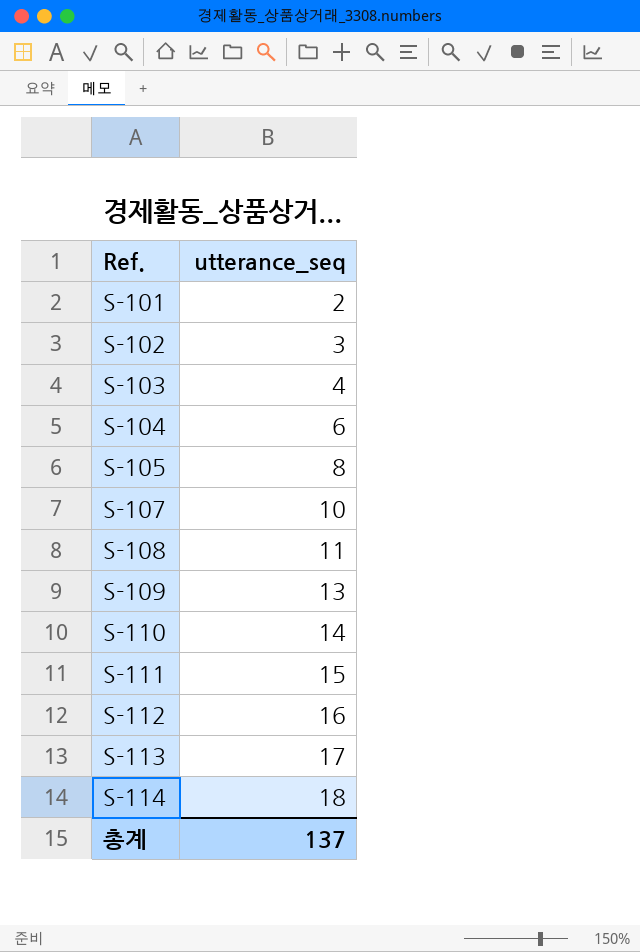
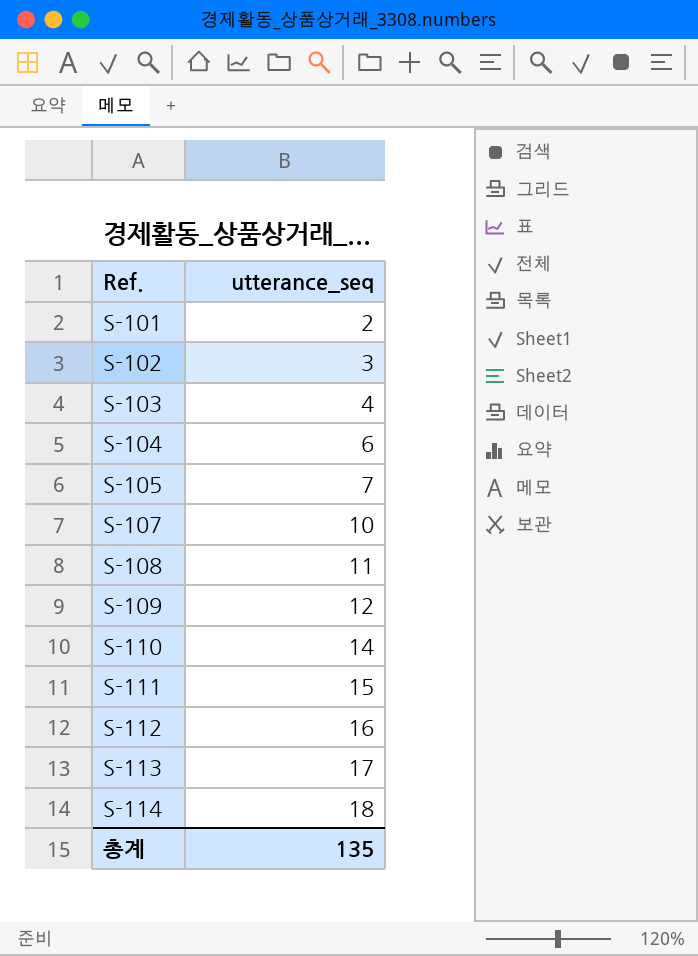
S-105 | utterance_seq: 8 -> 7
S-109 | utterance_seq: 13 -> 12
총계 | utterance_seq: 137 -> 135

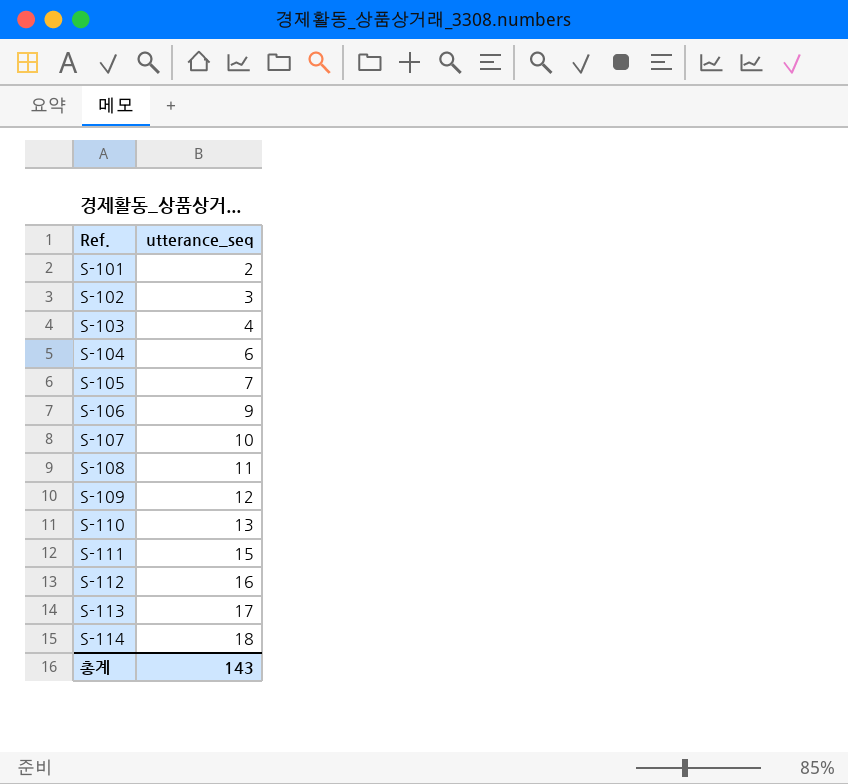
row S-106: none -> 9
S-110 | utterance_seq: 14 -> 13
총계 | utterance_seq: 135 -> 143

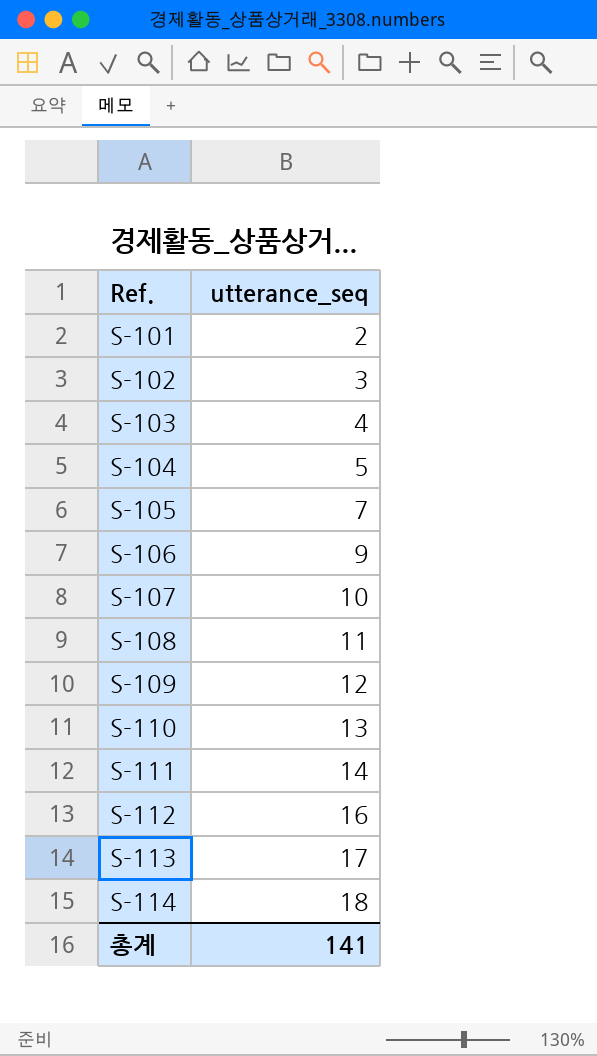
S-104 | utterance_seq: 6 -> 5
S-111 | utterance_seq: 15 -> 14
총계 | utterance_seq: 143 -> 141

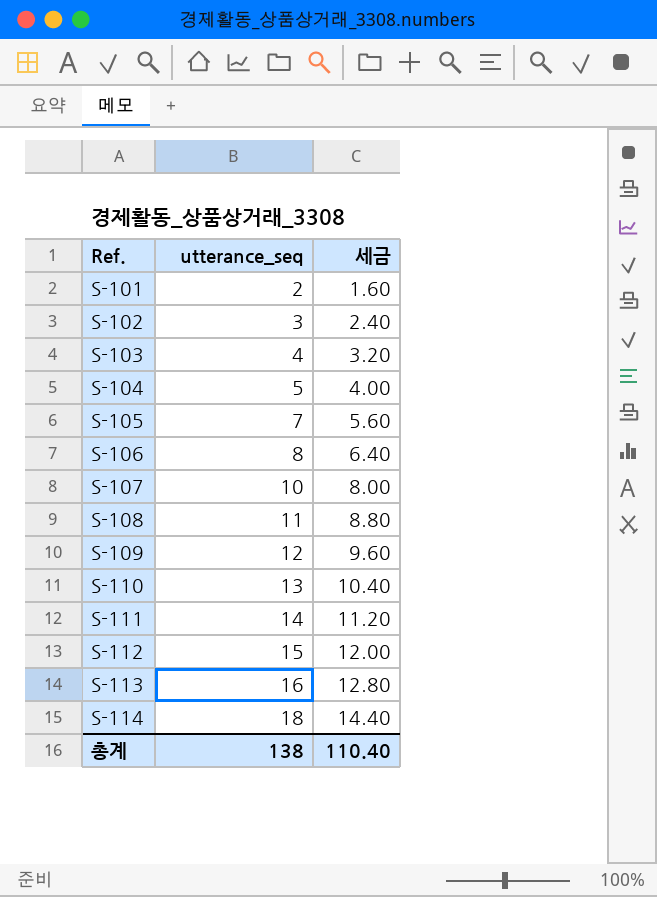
column 세금 | formula: none -> [utterance_seq] * 0.8
S-106 | utterance_seq: 9 -> 8
S-112 | utterance_seq: 16 -> 15
S-113 | utterance_seq: 17 -> 16
총계 | utterance_seq: 141 -> 138

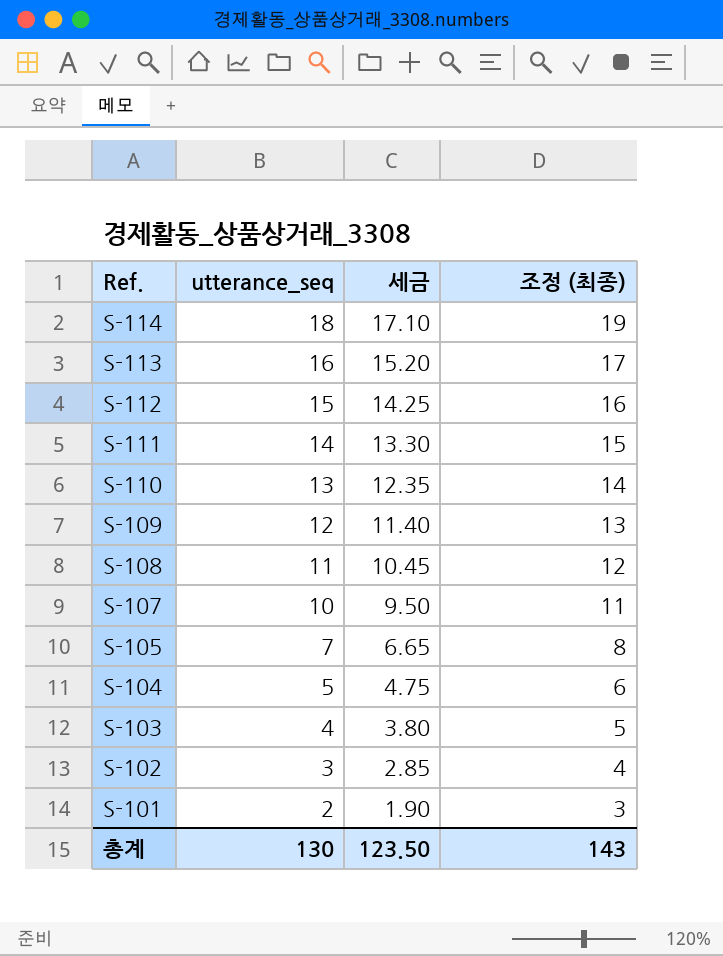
row order: Ref. ascending -> Ref. descending
column 세금 | formula: [utterance_seq] * 0.8 -> [utterance_seq] * 0.95
column 조정 (최종) | formula: none -> [utterance_seq] + 1
row S-106: 8 | 6.40 -> none
총계 | utterance_seq: 138 -> 130
총계 | 세금: 110.40 -> 123.50

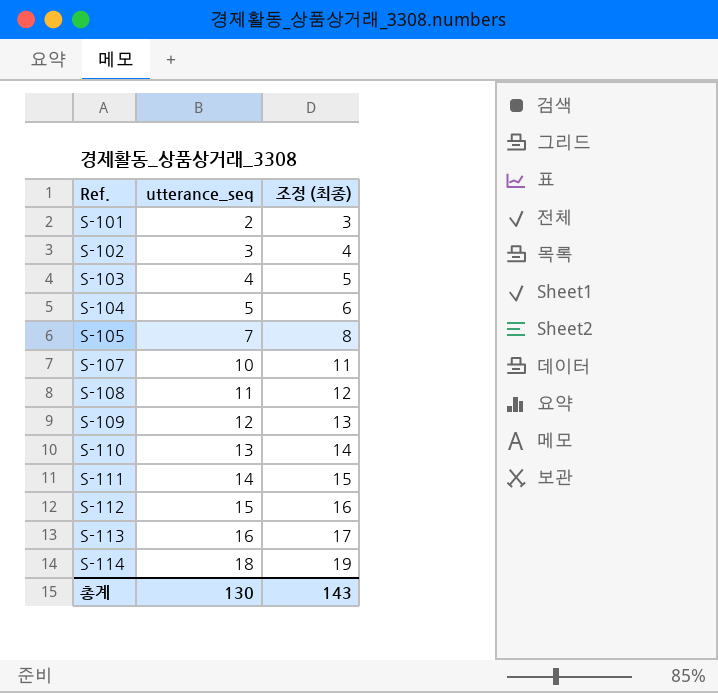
row order: Ref. descending -> Ref. ascending
column 세금 | formula: [utterance_seq] * 0.95 -> none

